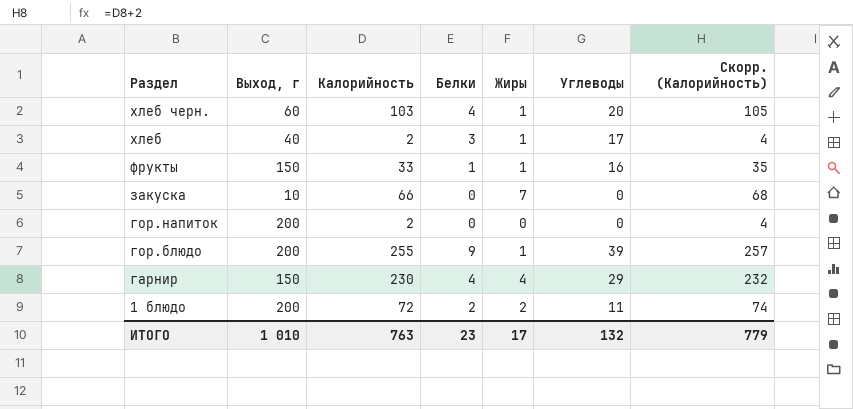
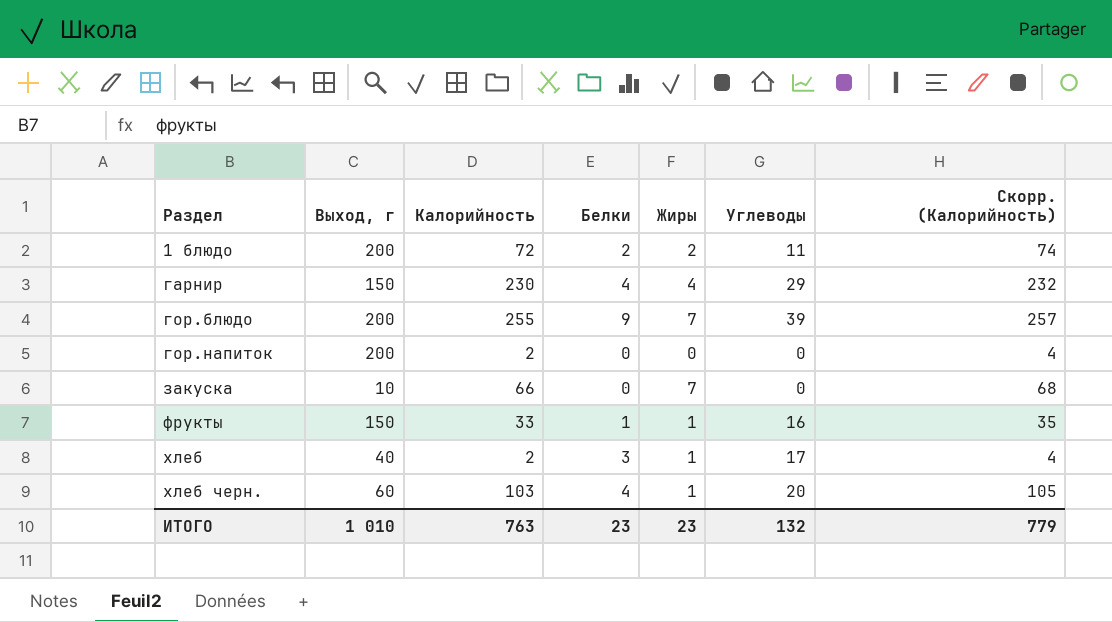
row order: Раздел descending -> Раздел ascending
гор.блюдо | Жиры: 1 -> 7
ИТОГО | Жиры: 17 -> 23

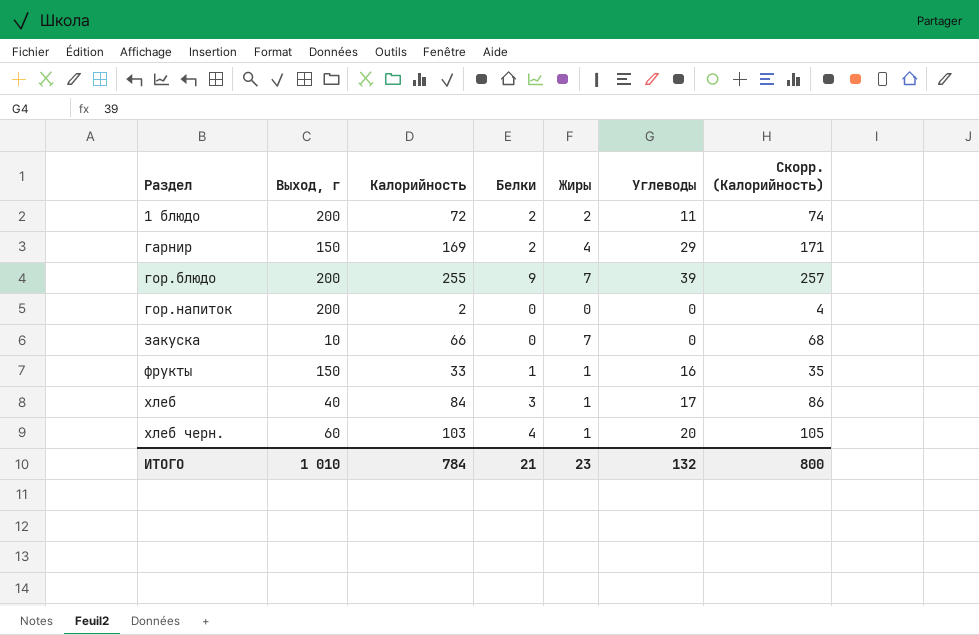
гарнир | Калорийность: 230 -> 169
гарнир | Белки: 4 -> 2
гарнир | Скорр. (Калорийность): 232 -> 171
хлеб | Калорийность: 2 -> 84
хлеб | Скорр. (Калорийность): 4 -> 86
ИТОГО | Калорийность: 763 -> 784
ИТОГО | Белки: 23 -> 21
ИТОГО | Скорр. (Калорийность): 779 -> 800

